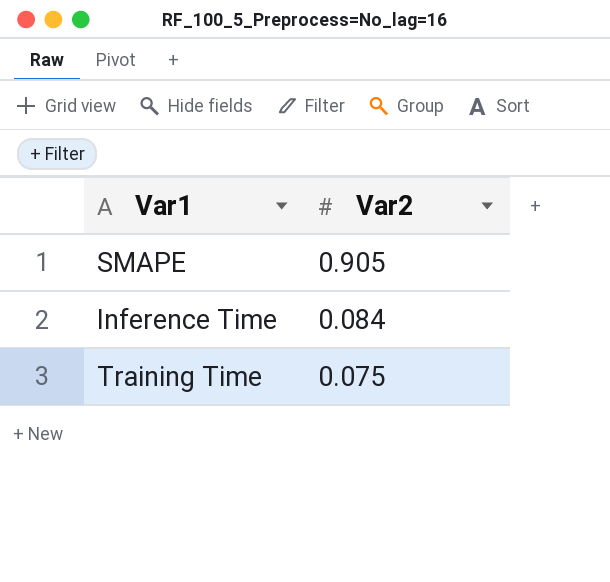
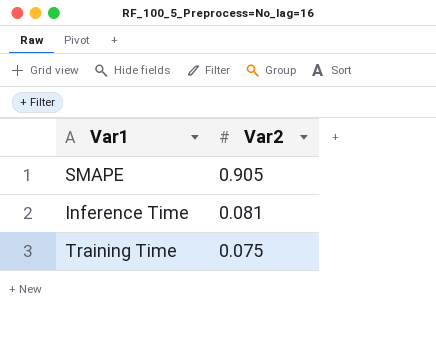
Inference Time | Var2: 0.084 -> 0.081

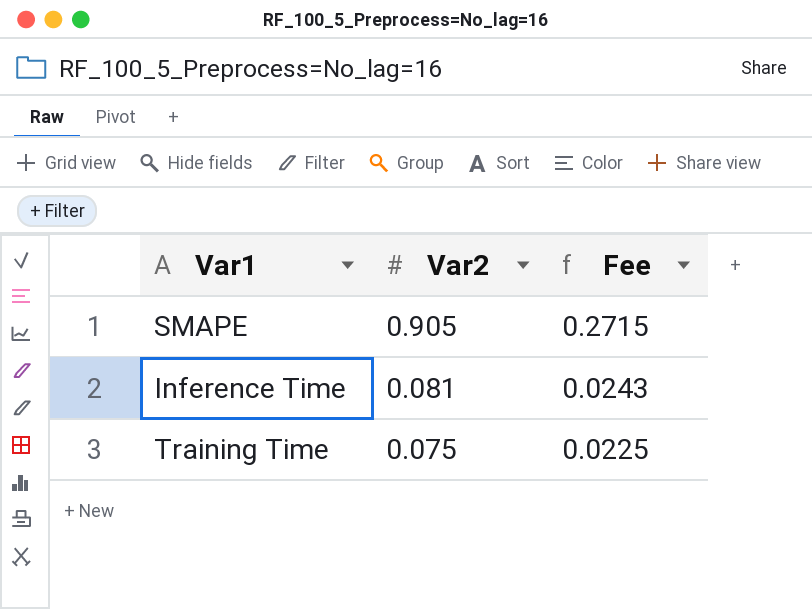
column Fee | formula: none -> [Var2] * 0.3

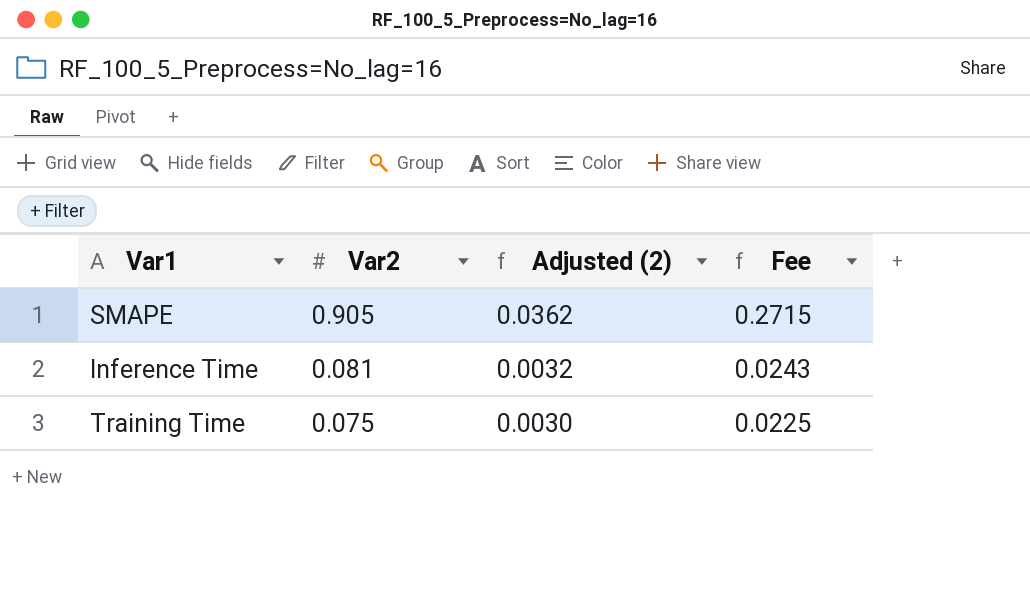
column Adjusted (2) | formula: none -> [Var2] * 0.04

